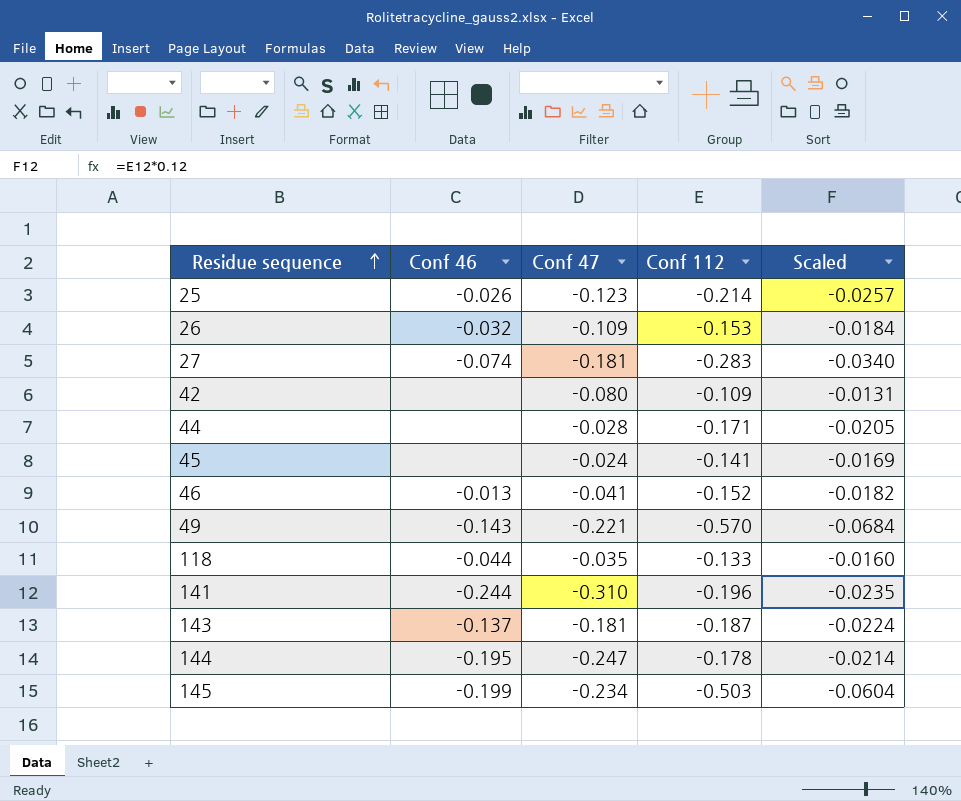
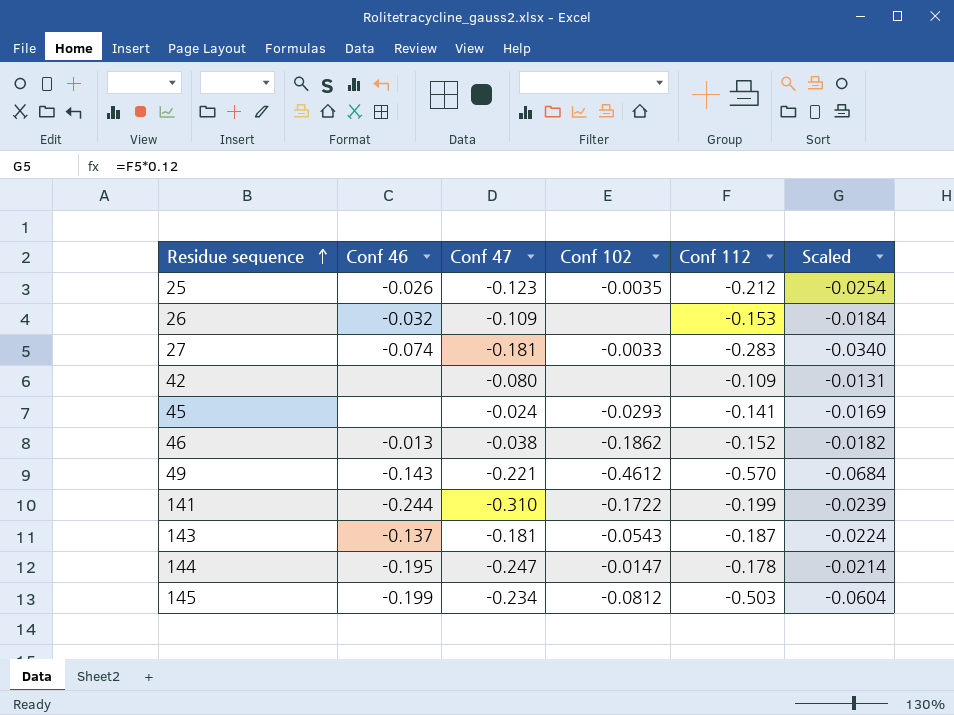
column Conf 102 | position: none -> 4
row 44: none | -0.028 | -0.171 | -0.0205 -> none
row 118: -0.044 | -0.035 | -0.133 | -0.0160 -> none
25 | Conf 112: -0.214 -> -0.212
25 | Scaled: -0.0257 -> -0.0254
46 | Conf 47: -0.041 -> -0.038
141 | Conf 112: -0.196 -> -0.199
141 | Scaled: -0.0235 -> -0.0239

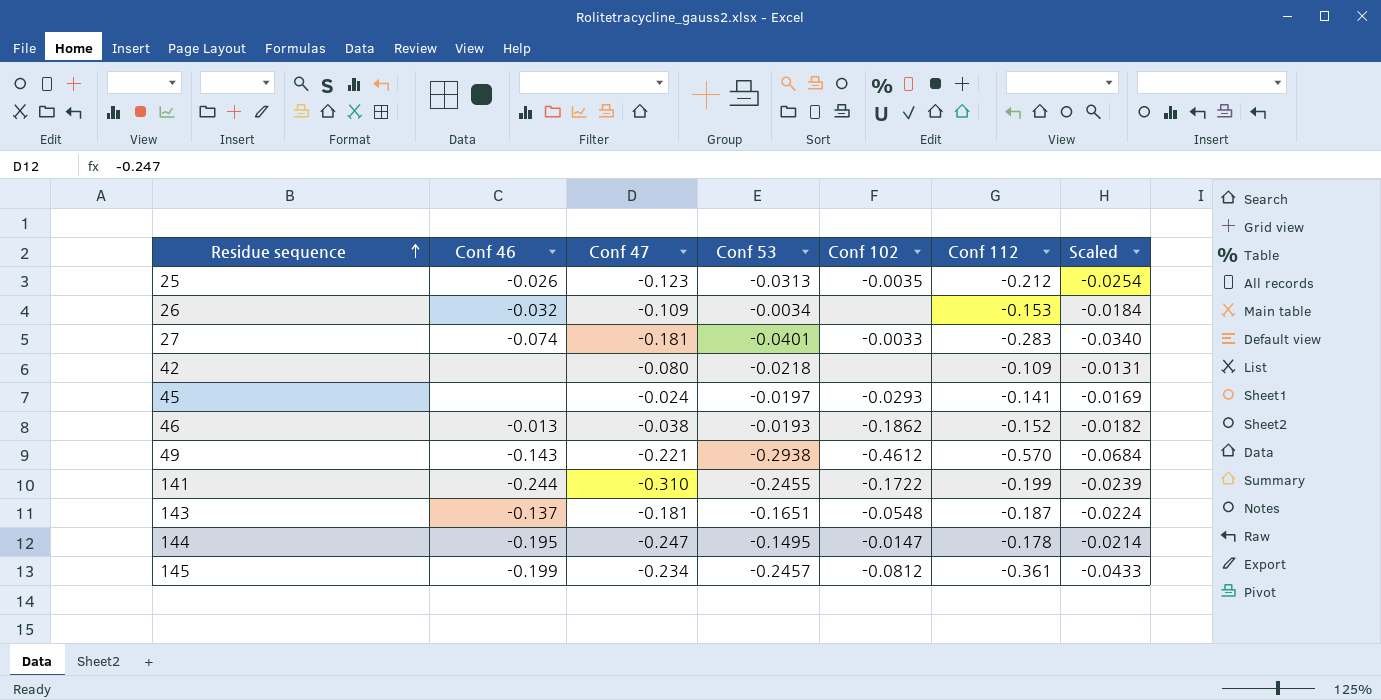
column Conf 53 | position: none -> 4
143 | Conf 102: -0.0543 -> -0.0548
145 | Conf 112: -0.503 -> -0.361
145 | Scaled: -0.0604 -> -0.0433

